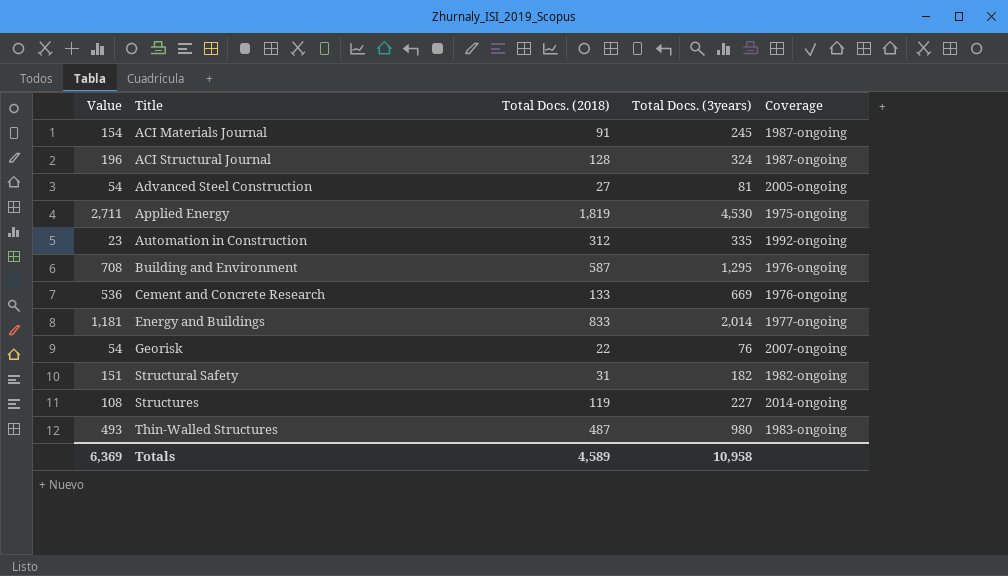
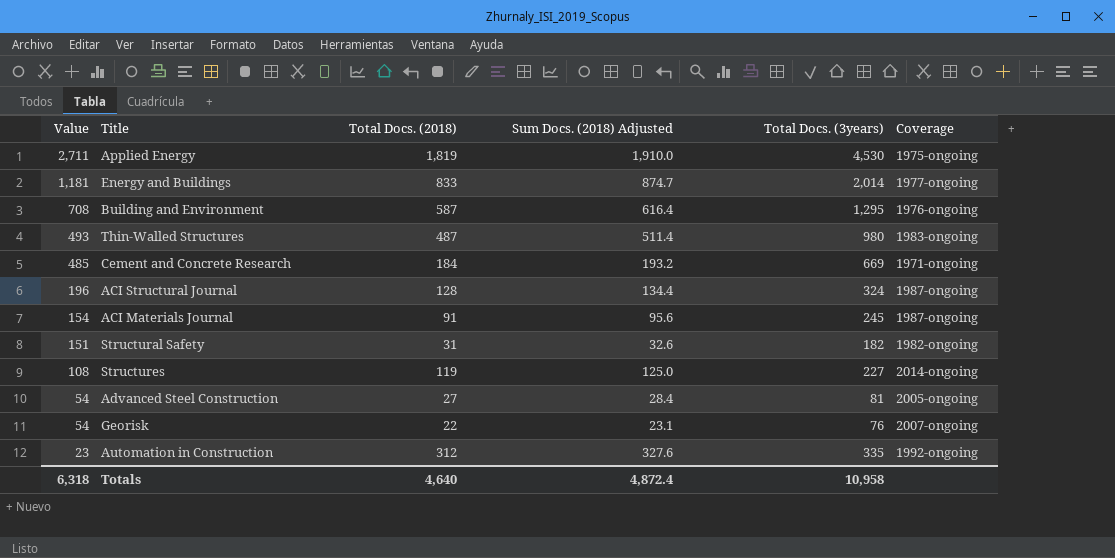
row order: Title ascending -> Value descending
column Sum Docs. (2018) Adjusted | formula: none -> [Total Docs. (2018)] * 1.05
Cement and Concrete Research | Value: 536 -> 485
Cement and Concrete Research | Total Docs. (2018): 133 -> 184
Cement and Concrete Research | Coverage: 1976-ongoing -> 1971-ongoing
Totals | Value: 6,369 -> 6,318
Totals | Total Docs. (2018): 4,589 -> 4,640

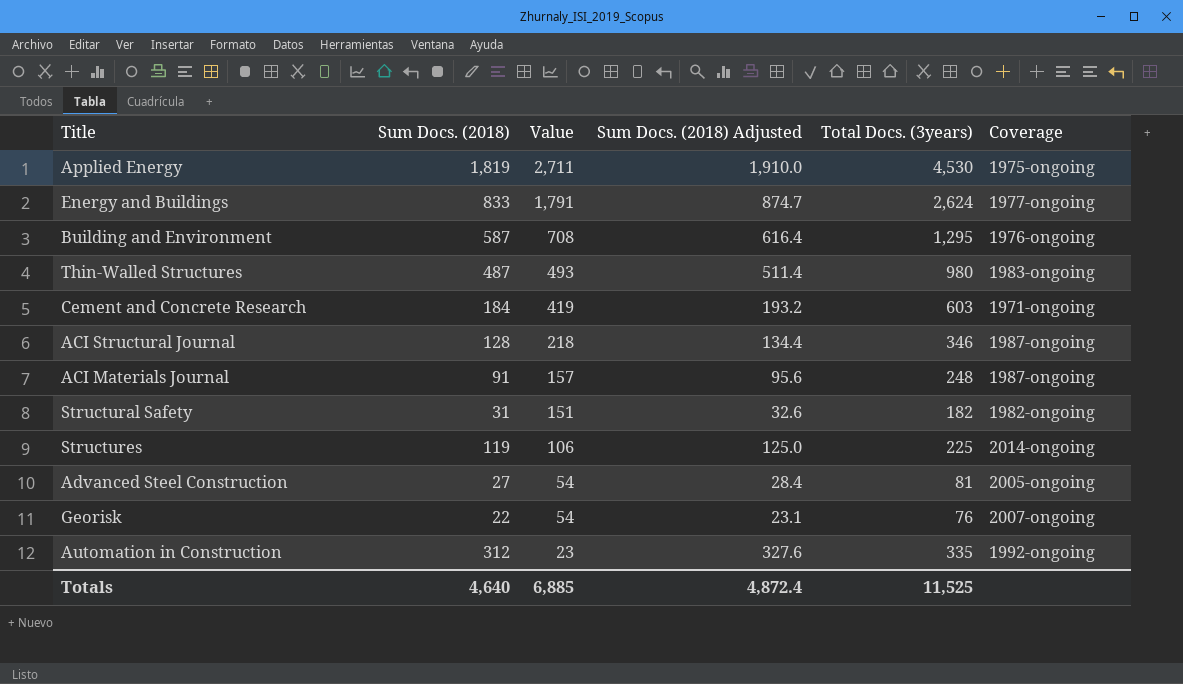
column name: Total Docs. (2018) -> Sum Docs. (2018)
column Value | position: 1 -> 3
Energy and Buildings | Value: 1,181 -> 1,791
Energy and Buildings | Total Docs. (3years): 2,014 -> 2,624
Cement and Concrete Research | Value: 485 -> 419
Cement and Concrete Research | Total Docs. (3years): 669 -> 603
ACI Structural Journal | Value: 196 -> 218
ACI Structural Journal | Total Docs. (3years): 324 -> 346
ACI Materials Journal | Value: 154 -> 157
ACI Materials Journal | Total Docs. (3years): 245 -> 248
Structures | Value: 108 -> 106
Structures | Total Docs. (3years): 227 -> 225
Totals | Value: 6,318 -> 6,885
Totals | Total Docs. (3years): 10,958 -> 11,525

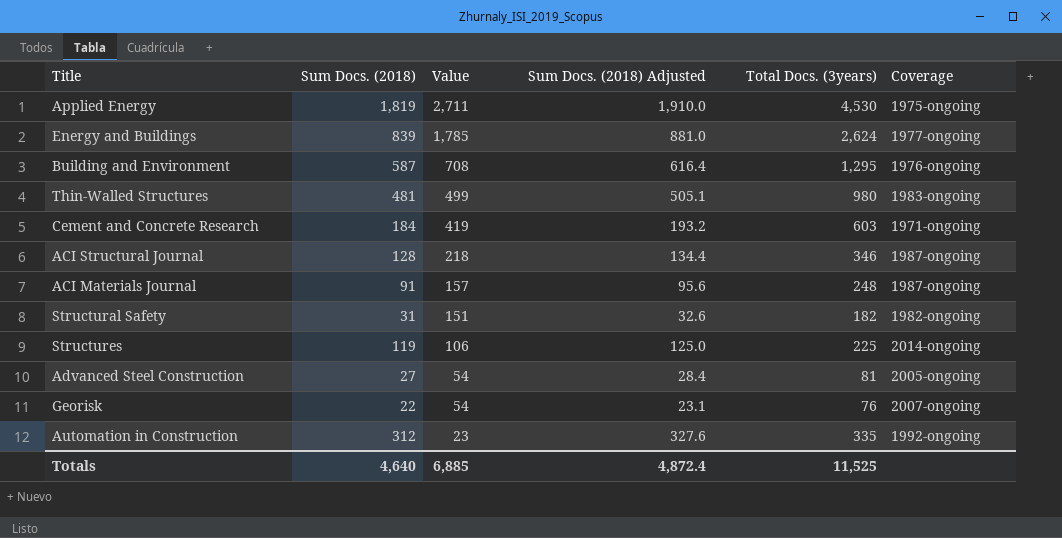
Energy and Buildings | Sum Docs. (2018): 833 -> 839
Energy and Buildings | Value: 1,791 -> 1,785
Energy and Buildings | Sum Docs. (2018) Adjusted: 874.7 -> 881.0
Thin-Walled Structures | Sum Docs. (2018): 487 -> 481
Thin-Walled Structures | Value: 493 -> 499
Thin-Walled Structures | Sum Docs. (2018) Adjusted: 511.4 -> 505.1

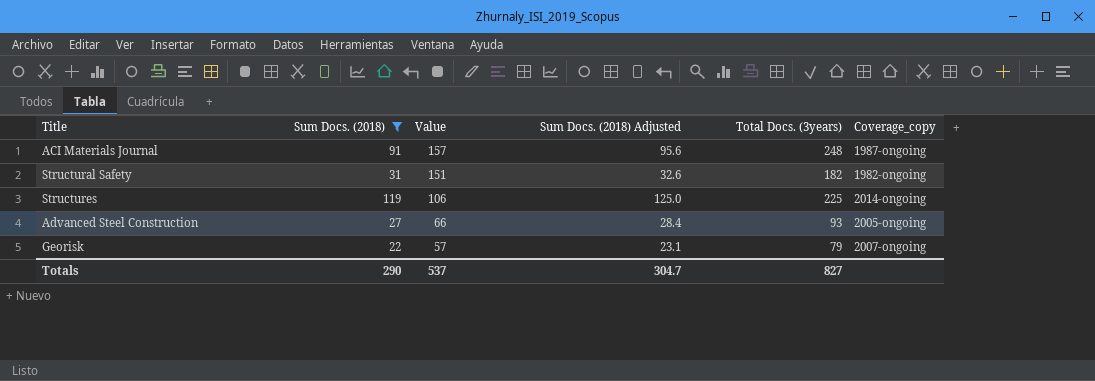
filter: none -> Sum Docs. (2018) <= 119
column name: Coverage -> Coverage_copy
Advanced Steel Construction | Value: 54 -> 66
Advanced Steel Construction | Total Docs. (3years): 81 -> 93
Georisk | Value: 54 -> 57
Georisk | Total Docs. (3years): 76 -> 79
Totals | Sum Docs. (2018): 4,640 -> 290
Totals | Value: 6,885 -> 537
Totals | Sum Docs. (2018) Adjusted: 4,872.4 -> 304.7
Totals | Total Docs. (3years): 11,525 -> 827

